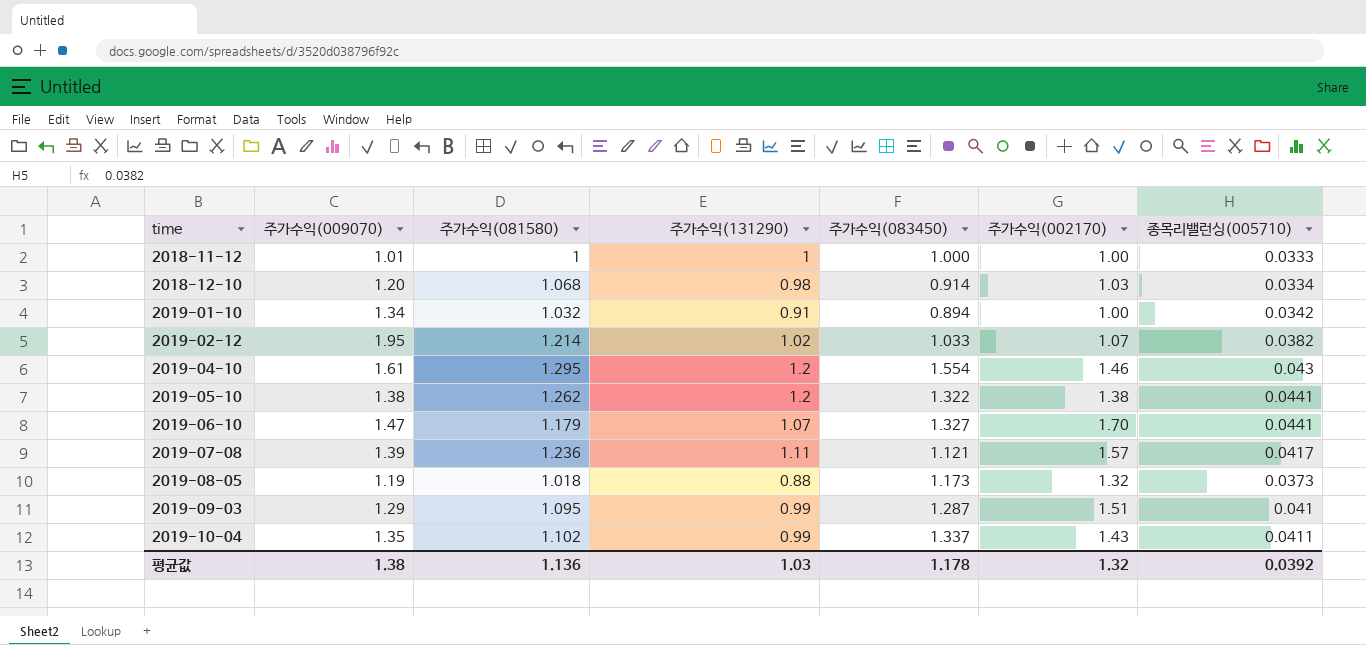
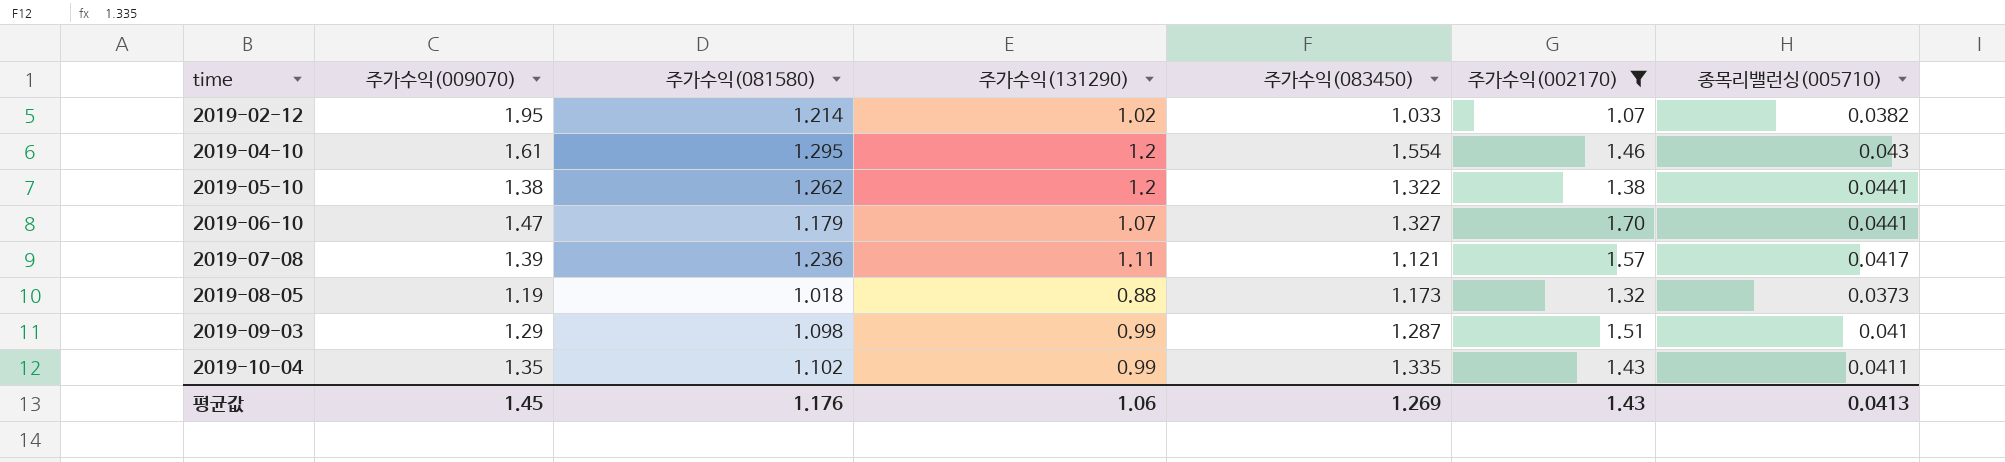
filter: none -> 주가수익(002170) >= 1.07
2019-09-03 | 주가수익(081580): 1.095 -> 1.098
2019-10-04 | 주가수익(083450): 1.337 -> 1.335
평균값 | 주가수익(009070): 1.38 -> 1.45
평균값 | 주가수익(081580): 1.136 -> 1.176
평균값 | 주가수익(131290): 1.03 -> 1.06
평균값 | 주가수익(083450): 1.178 -> 1.269
평균값 | 주가수익(002170): 1.32 -> 1.43
평균값 | 종목리밸런싱(005710): 0.0392 -> 0.0413

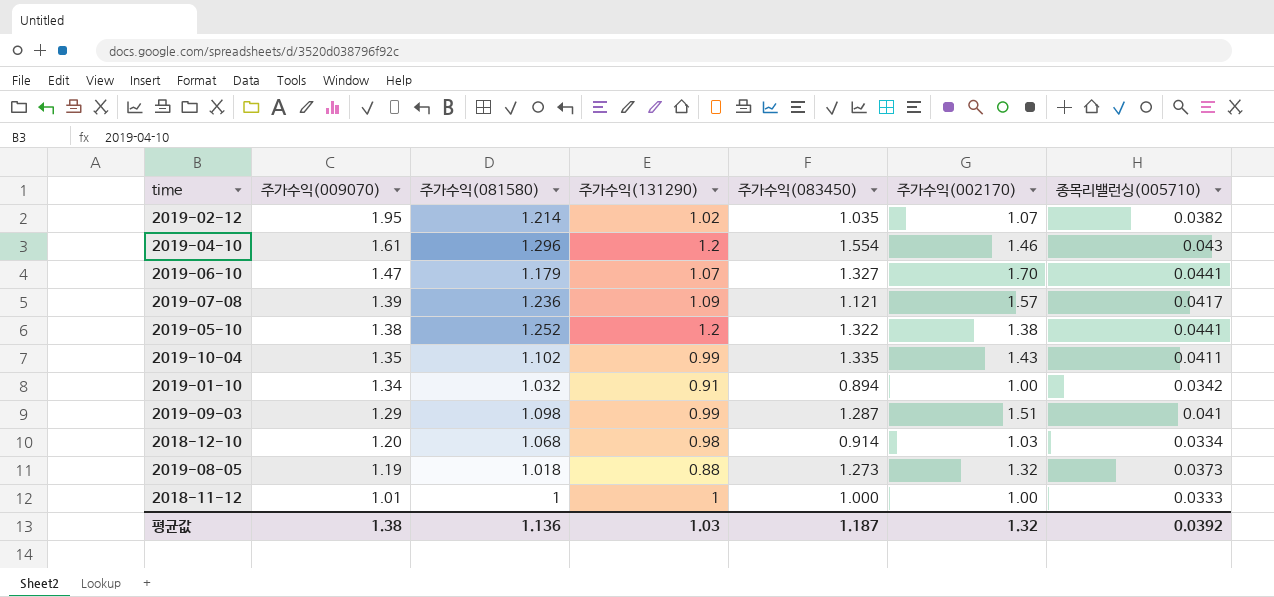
filter: 주가수익(002170) >= 1.07 -> none
row order: time ascending -> 주가수익(009070) descending
2019-02-12 | 주가수익(083450): 1.033 -> 1.035
2019-04-10 | 주가수익(081580): 1.295 -> 1.296
2019-07-08 | 주가수익(131290): 1.11 -> 1.09
2019-05-10 | 주가수익(081580): 1.262 -> 1.252
2019-08-05 | 주가수익(083450): 1.173 -> 1.273
평균값 | 주가수익(009070): 1.45 -> 1.38
평균값 | 주가수익(081580): 1.176 -> 1.136
평균값 | 주가수익(131290): 1.06 -> 1.03
평균값 | 주가수익(083450): 1.269 -> 1.187
평균값 | 주가수익(002170): 1.43 -> 1.32
평균값 | 종목리밸런싱(005710): 0.0413 -> 0.0392

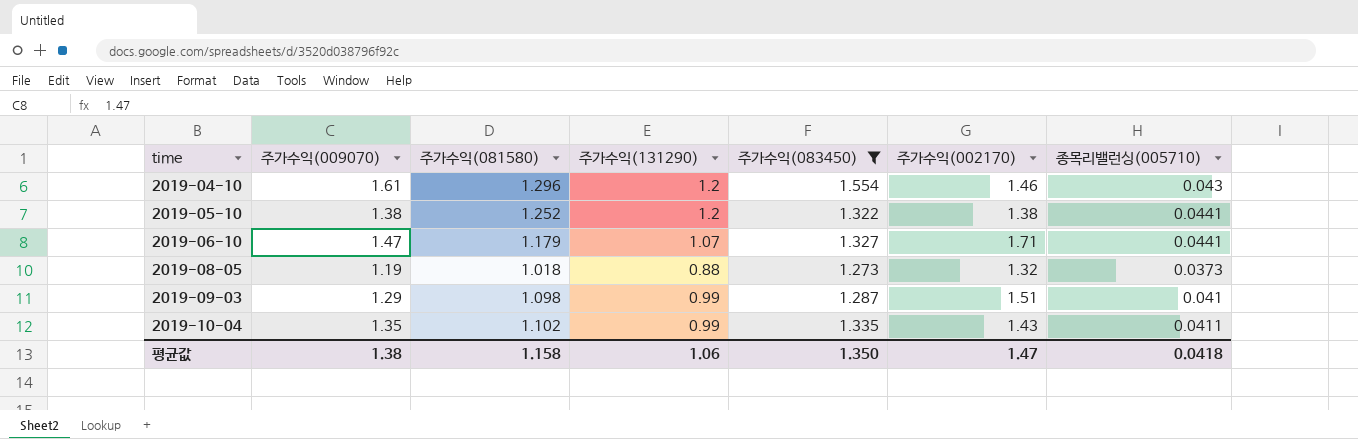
filter: none -> 주가수익(083450) >= 1.273
row order: 주가수익(009070) descending -> time ascending
2019-06-10 | 주가수익(002170): 1.70 -> 1.71
평균값 | 주가수익(081580): 1.136 -> 1.158
평균값 | 주가수익(131290): 1.03 -> 1.06
평균값 | 주가수익(083450): 1.187 -> 1.350
평균값 | 주가수익(002170): 1.32 -> 1.47
평균값 | 종목리밸런싱(005710): 0.0392 -> 0.0418

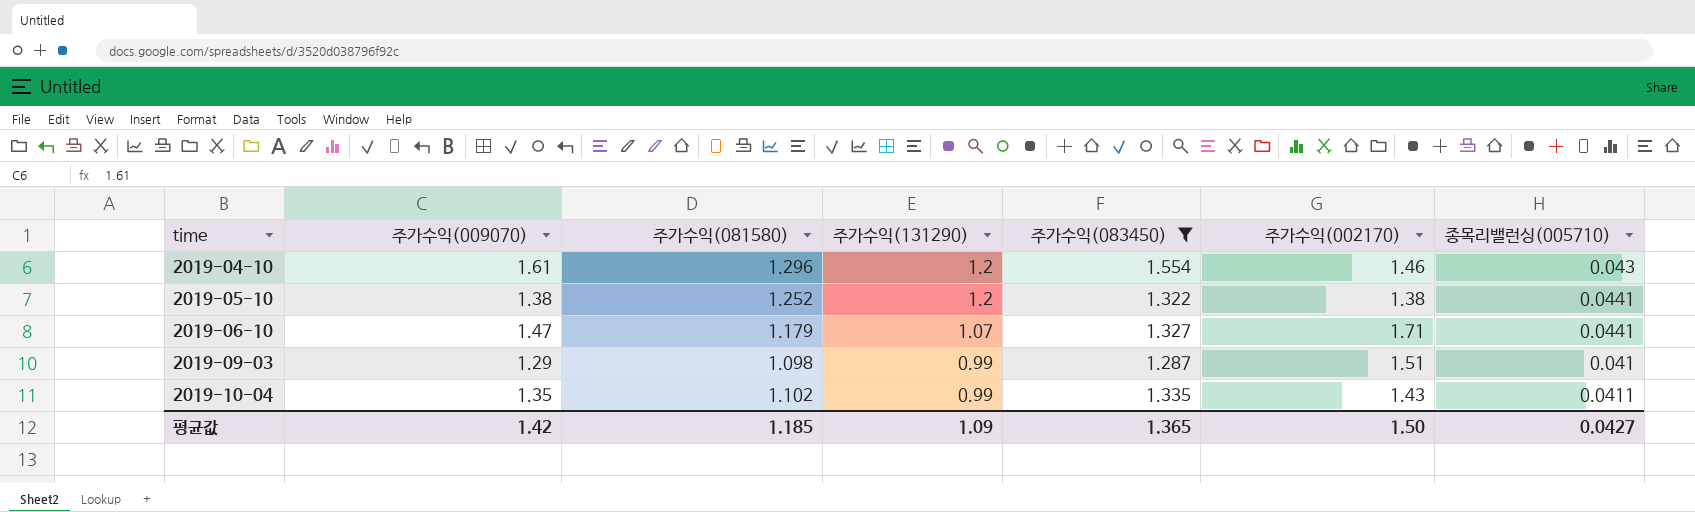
row 2019-08-05: 1.19 | 1.018 | 0.88 | 1.273 | 1.32 | 0.0373 -> none
평균값 | 주가수익(009070): 1.38 -> 1.42
평균값 | 주가수익(081580): 1.158 -> 1.185
평균값 | 주가수익(131290): 1.06 -> 1.09
평균값 | 주가수익(083450): 1.350 -> 1.365
평균값 | 주가수익(002170): 1.47 -> 1.50
평균값 | 종목리밸런싱(005710): 0.0418 -> 0.0427

